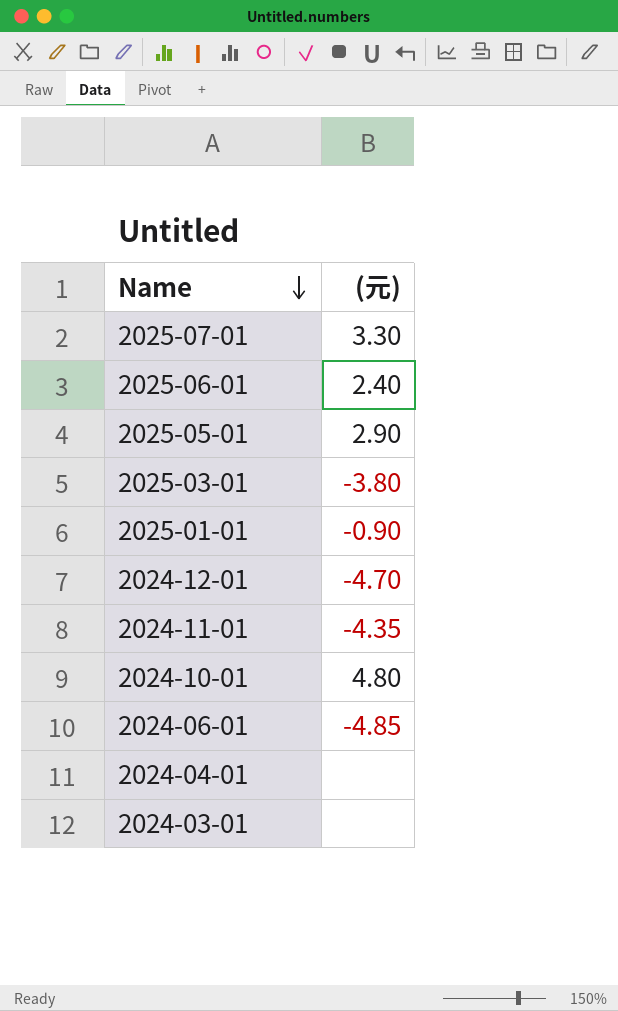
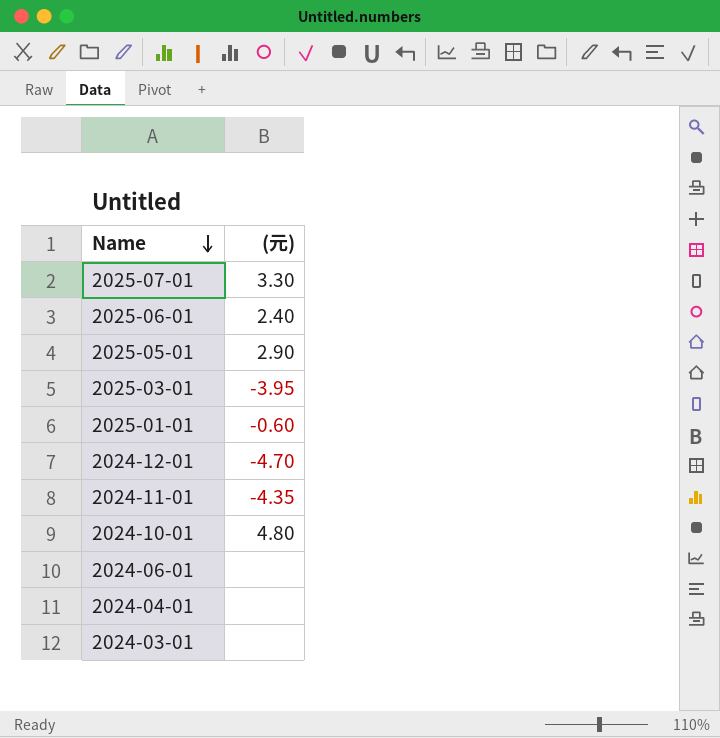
2025-03-01 | (元): -3.80 -> -3.95
2025-01-01 | (元): -0.90 -> -0.60
2024-06-01 | (元): -4.85 -> none

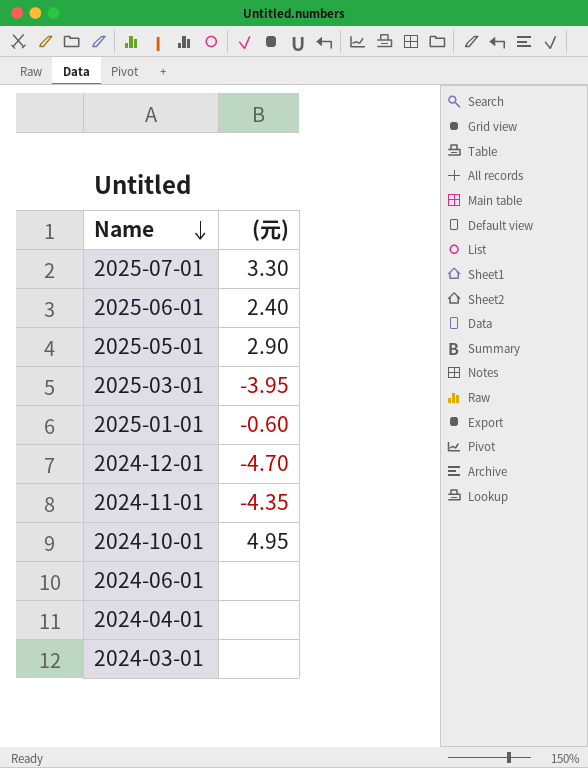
2024-10-01 | (元): 4.80 -> 4.95

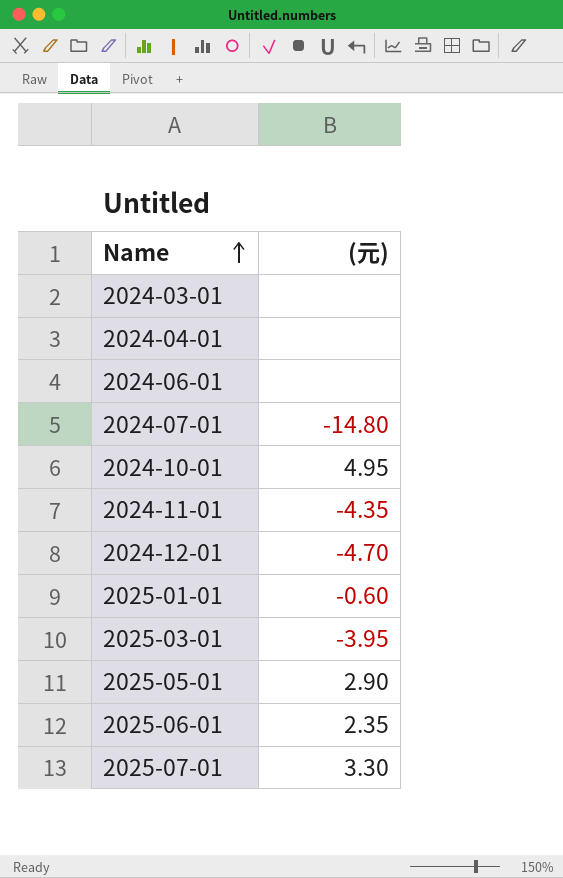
row order: Name descending -> Name ascending
row 2024-07-01: none -> -14.80
2025-06-01 | (元): 2.40 -> 2.35

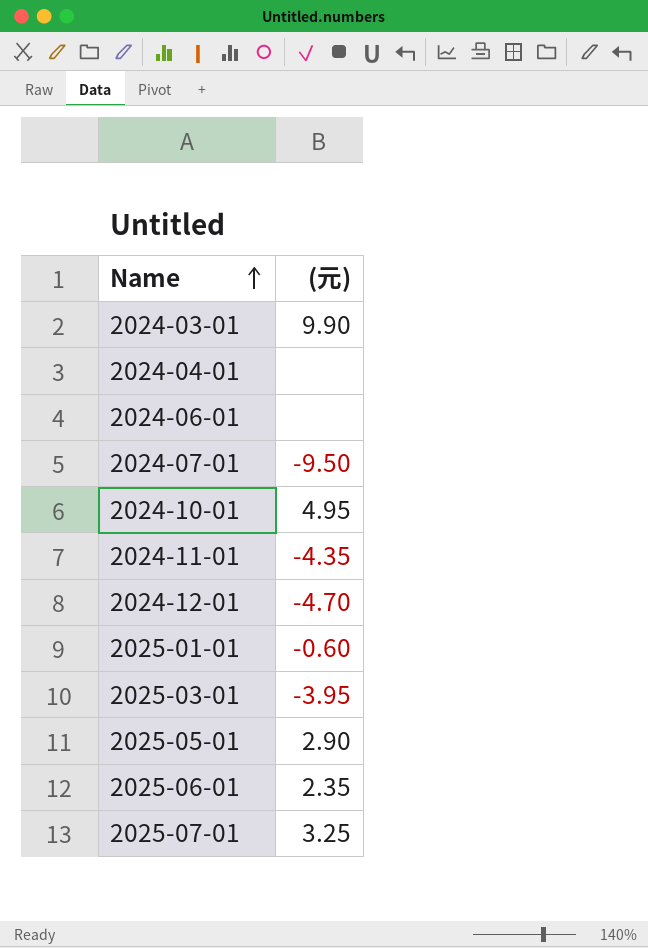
2024-03-01 | (元): none -> 9.90
2024-07-01 | (元): -14.80 -> -9.50
2025-07-01 | (元): 3.30 -> 3.25

